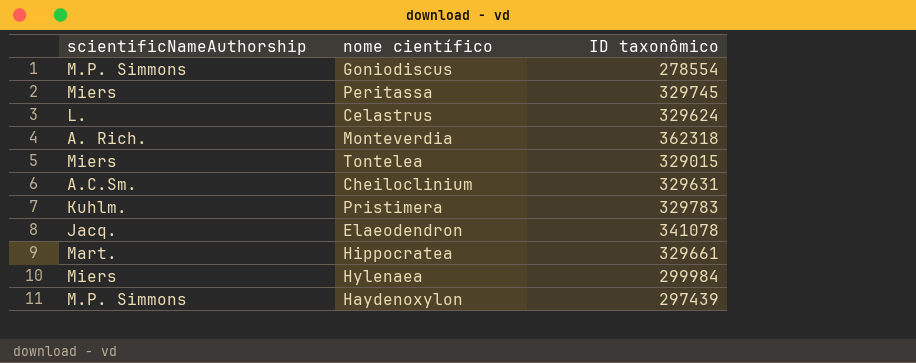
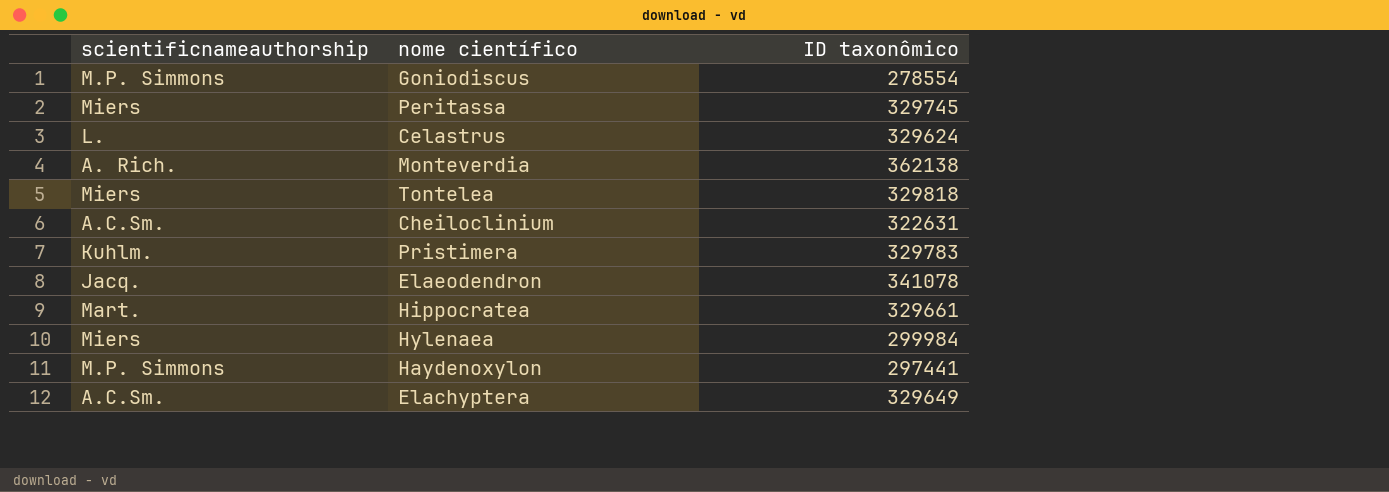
column name: scientificNameAuthorship -> scientificnameauthorship
Monteverdia | ID taxonômico: 362318 -> 362138
Tontelea | ID taxonômico: 329015 -> 329818
Cheiloclinium | ID taxonômico: 329631 -> 322631
Haydenoxylon | ID taxonômico: 297439 -> 297441
row Elachyptera: none -> A.C.Sm. | 329649

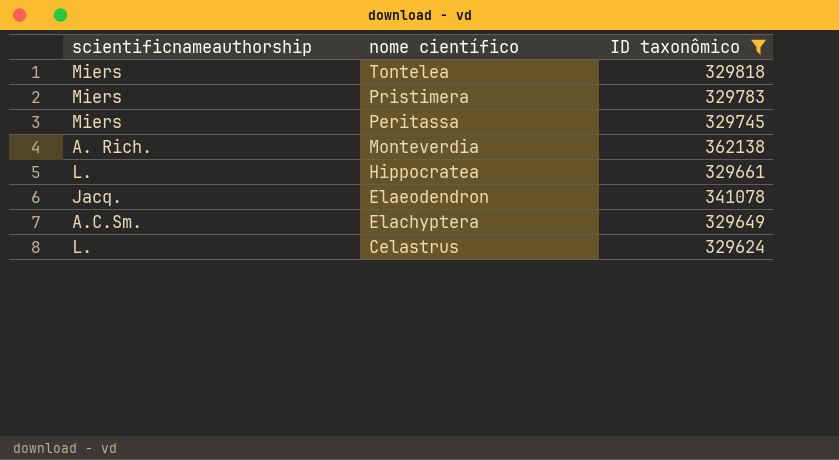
filter: none -> ID taxonômico >= 329624
row order: none -> nome científico descending
Pristimera | scientificnameauthorship: Kuhlm. -> Miers
Hippocratea | scientificnameauthorship: Mart. -> L.

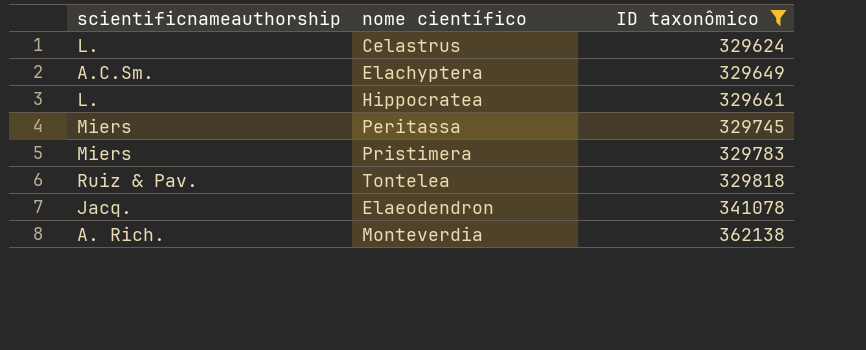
row order: nome científico descending -> ID taxonômico ascending
Tontelea | scientificnameauthorship: Miers -> Ruiz & Pav.

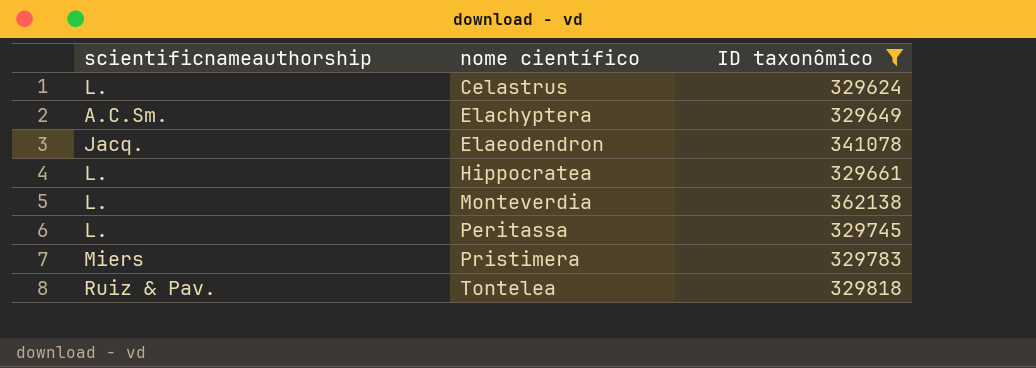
row order: ID taxonômico ascending -> nome científico ascending
Monteverdia | scientificnameauthorship: A. Rich. -> L.
Peritassa | scientificnameauthorship: Miers -> L.

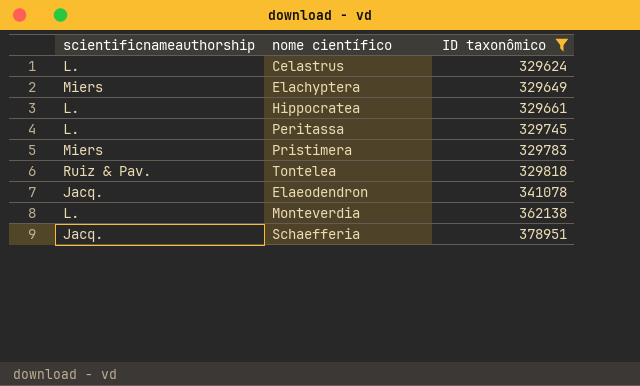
row order: nome científico ascending -> ID taxonômico ascending
Elachyptera | scientificnameauthorship: A.C.Sm. -> Miers
row Schaefferia: none -> Jacq. | 378951

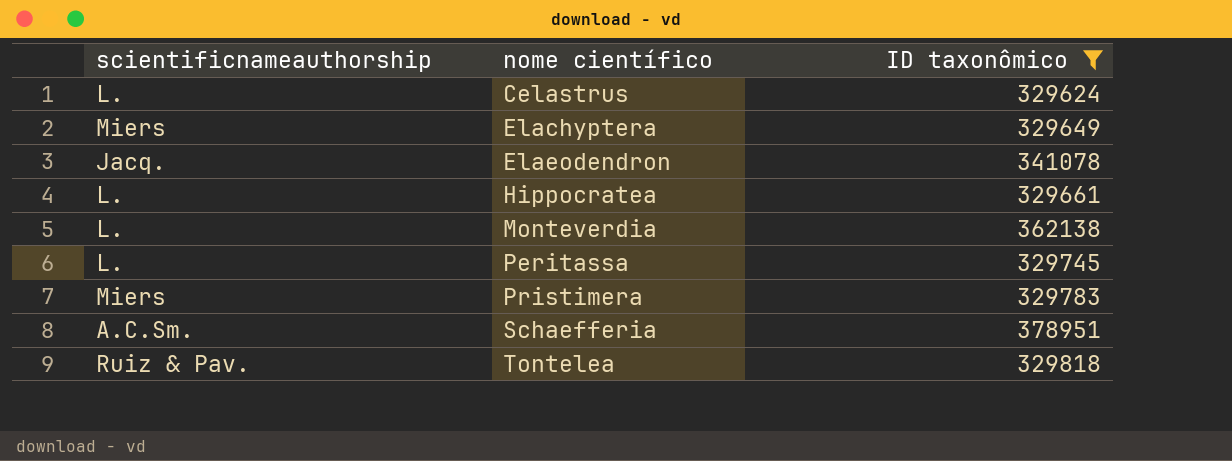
row order: ID taxonômico ascending -> nome científico ascending
Schaefferia | scientificnameauthorship: Jacq. -> A.C.Sm.

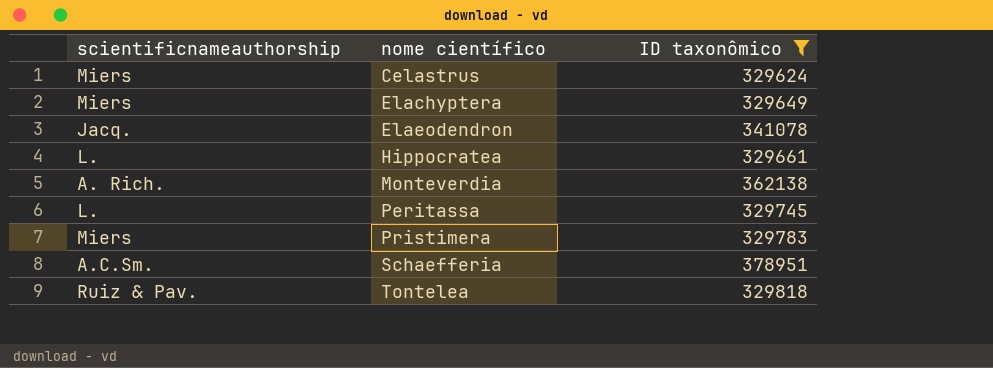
Celastrus | scientificnameauthorship: L. -> Miers
Monteverdia | scientificnameauthorship: L. -> A. Rich.

